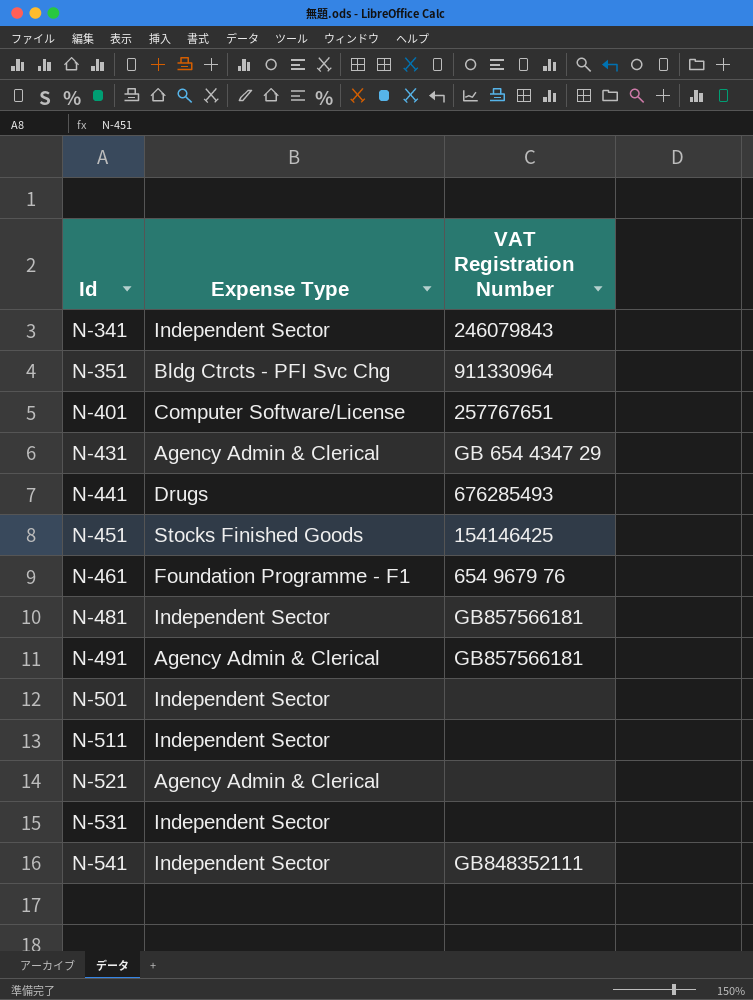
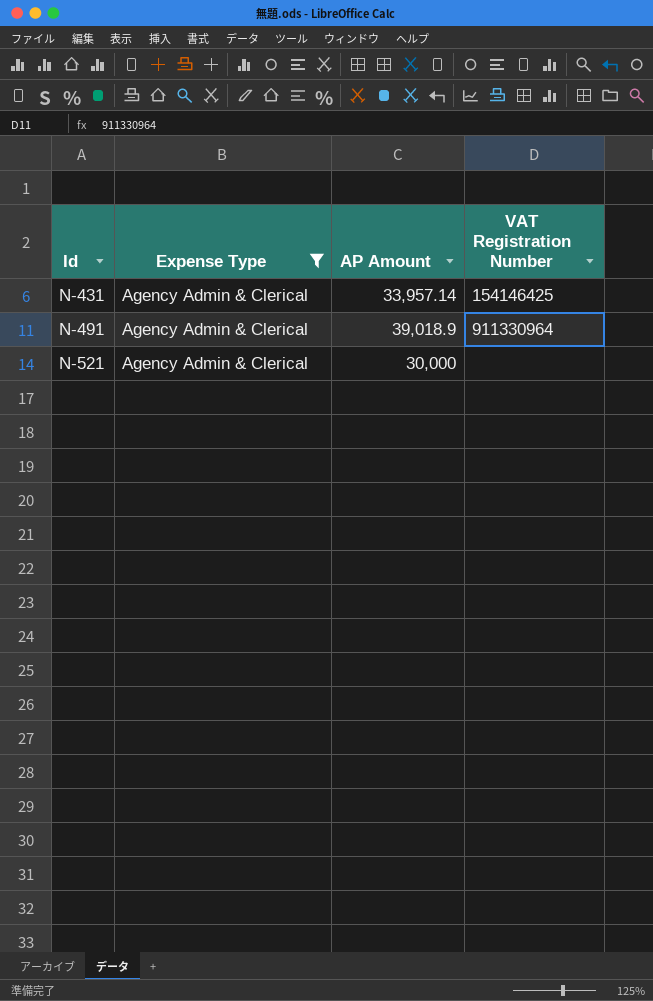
filter: none -> Expense Type = Agency Admin & Clerical
column AP Amount | position: none -> 3
N-431 | VAT Registration Number: GB 654 4347 29 -> 154146425
N-491 | VAT Registration Number: GB857566181 -> 911330964

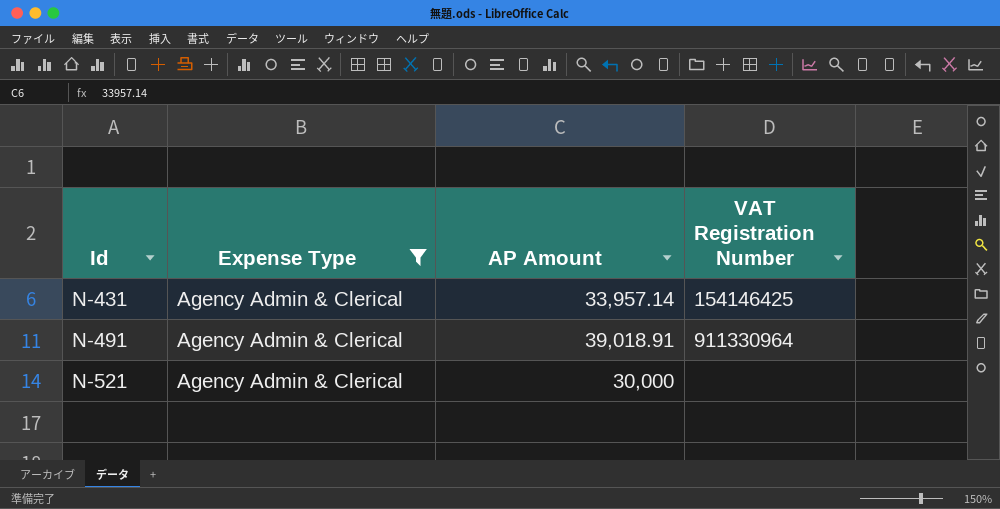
N-491 | AP Amount: 39,018.9 -> 39,018.91

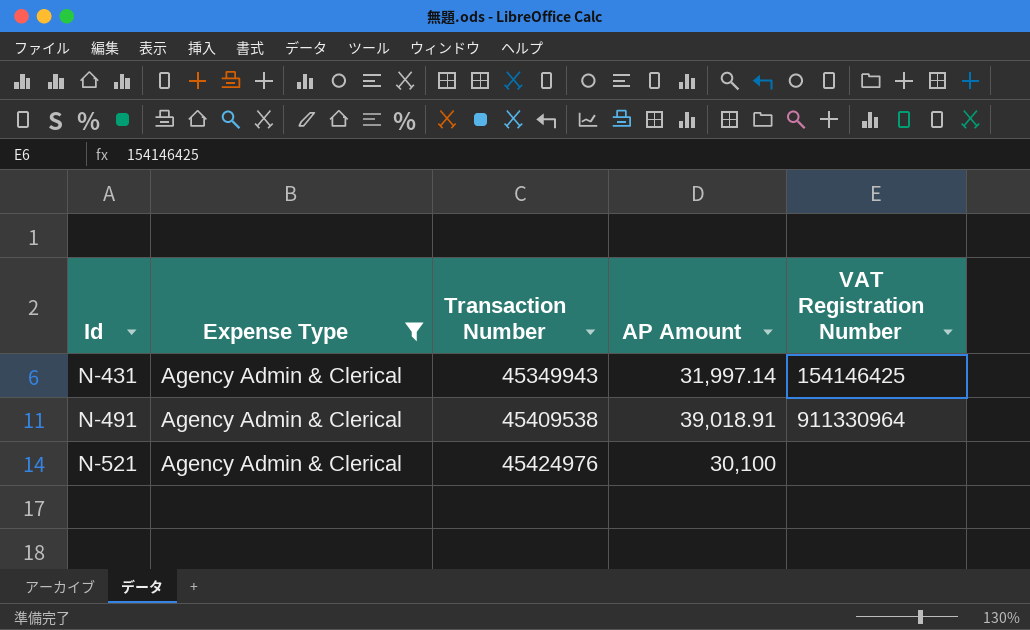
column Transaction Number | position: none -> 3
N-431 | AP Amount: 33,957.14 -> 31,997.14
N-521 | AP Amount: 30,000 -> 30,100

